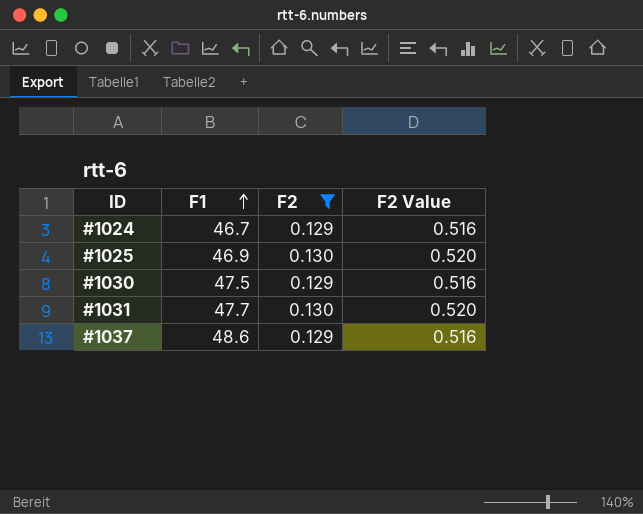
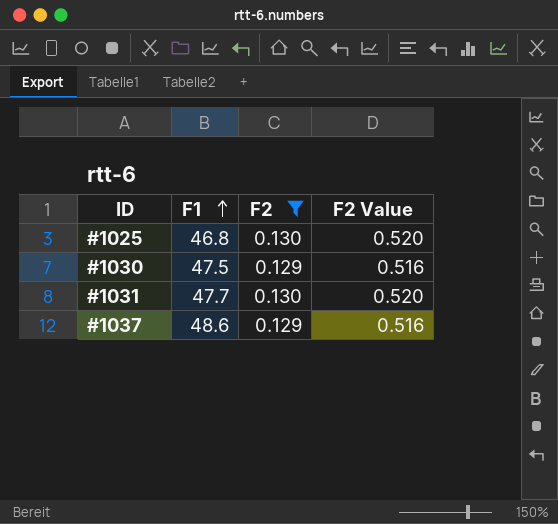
row #1024: 46.7 | 0.129 | 0.516 -> none
#1025 | F1: 46.9 -> 46.8

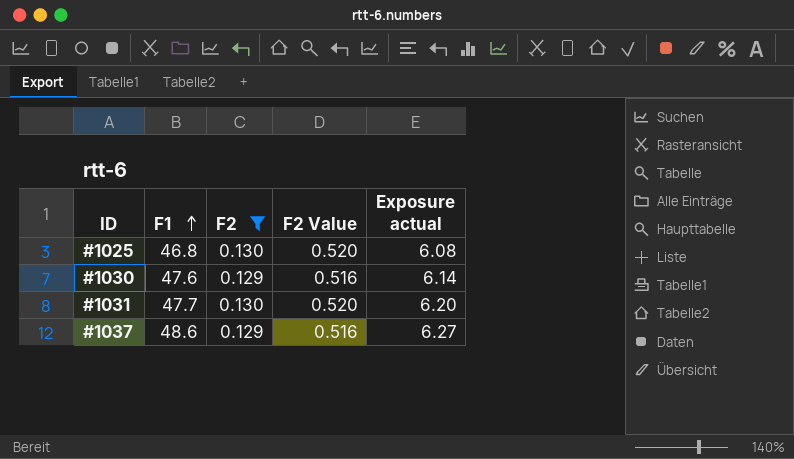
column Exposure actual | formula: none -> [F1] * [F2]
#1030 | F1: 47.5 -> 47.6

